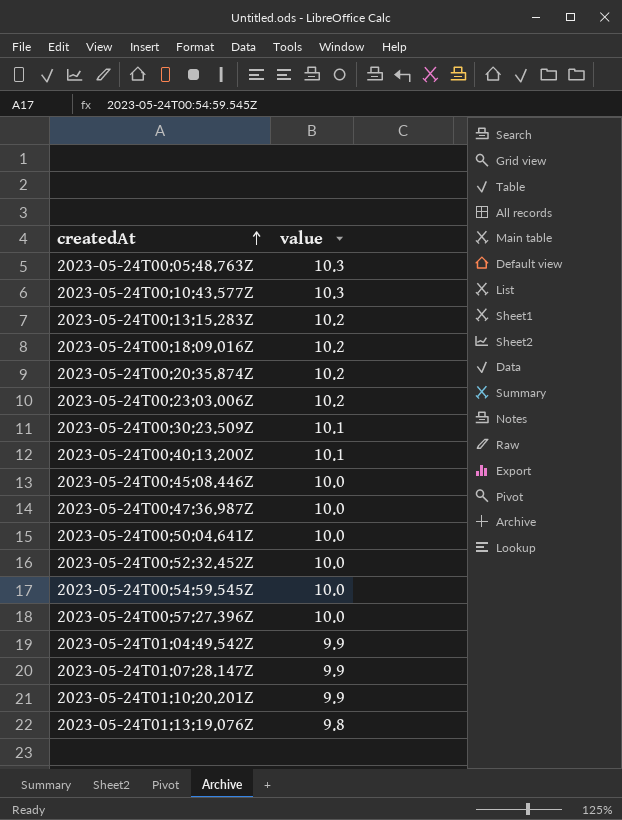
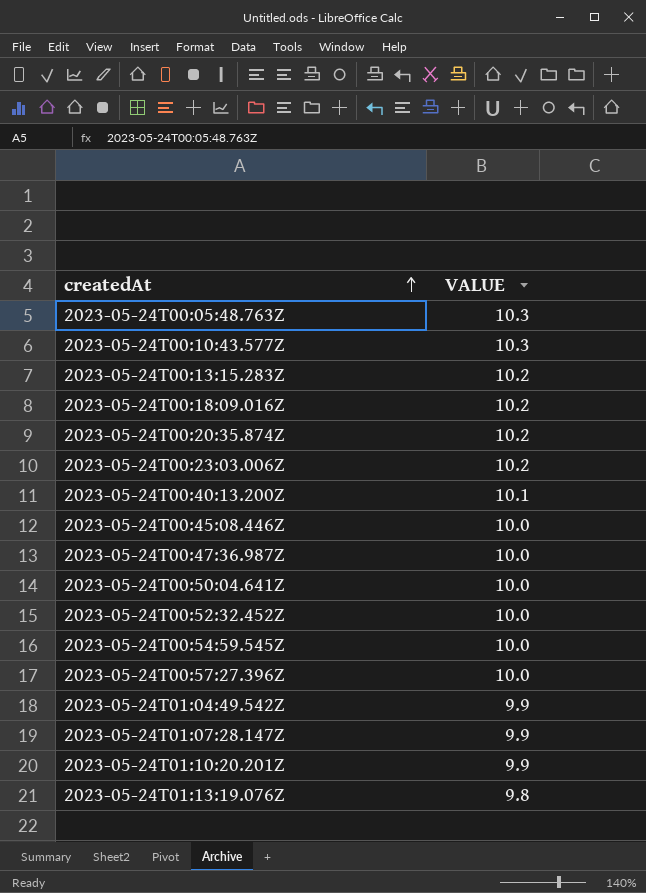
column name: value -> VALUE
row 2023-05-24T00:30:23.509Z: 10.1 -> none

